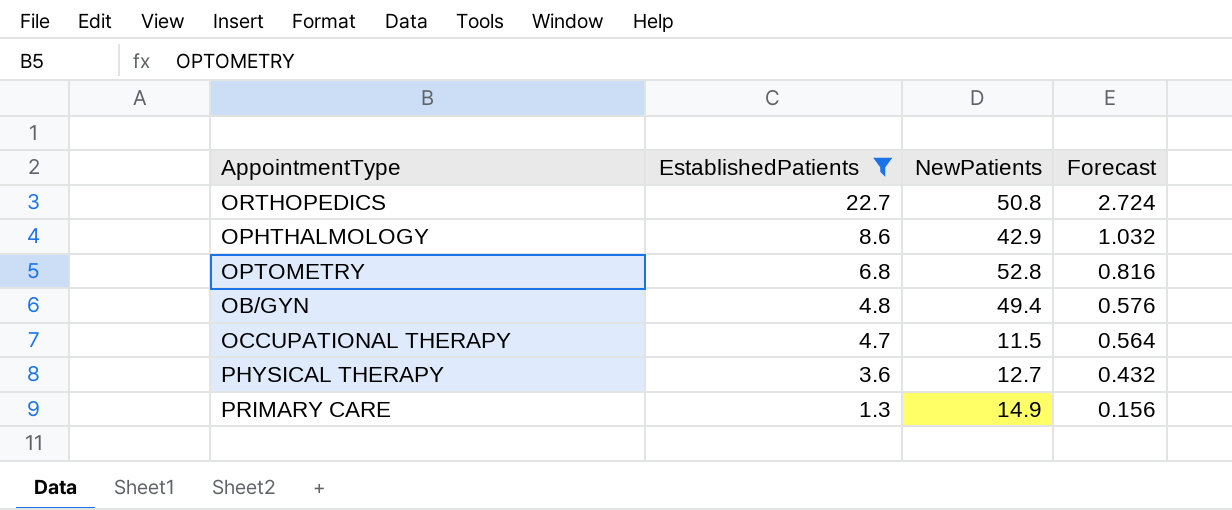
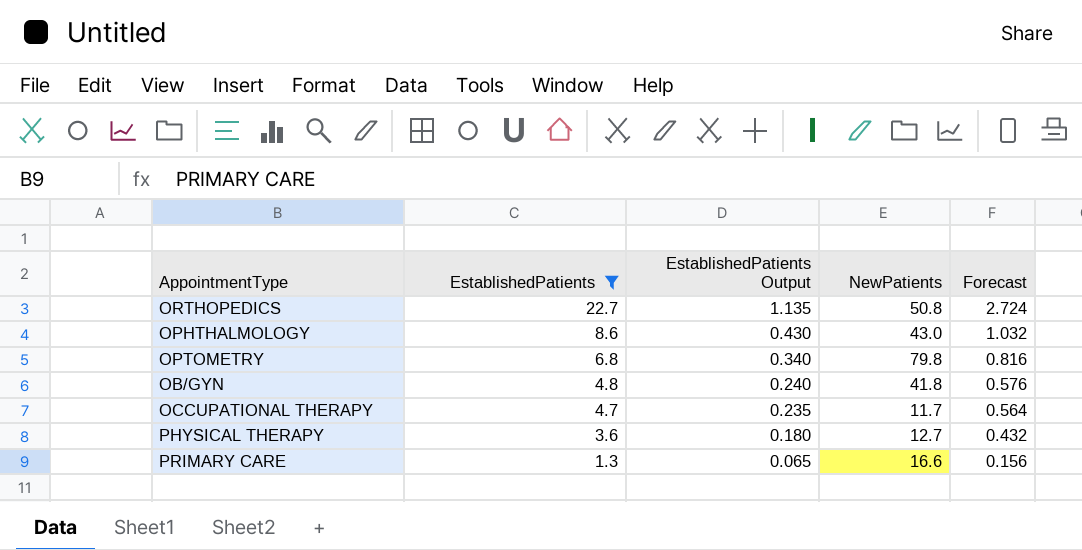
column EstablishedPatients Output | formula: none -> [EstablishedPatients] * 0.05
OPHTHALMOLOGY | NewPatients: 42.9 -> 43.0
OPTOMETRY | NewPatients: 52.8 -> 79.8
OB/GYN | NewPatients: 49.4 -> 41.8
OCCUPATIONAL THERAPY | NewPatients: 11.5 -> 11.7
PRIMARY CARE | NewPatients: 14.9 -> 16.6

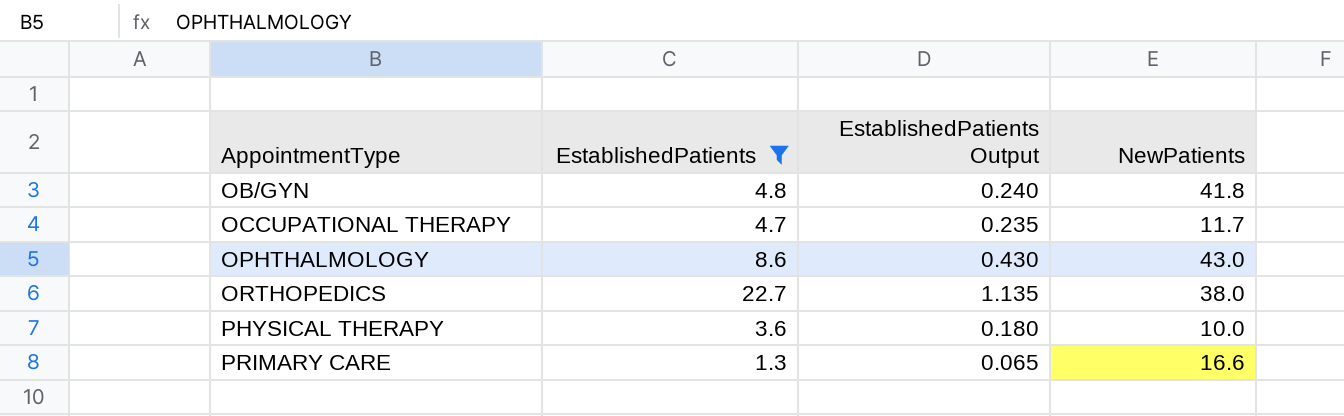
row order: EstablishedPatients descending -> AppointmentType ascending
column Forecast | formula: [EstablishedPatients] * 0.12 -> none
row OPTOMETRY: 6.8 | 0.340 | 79.8 | 0.816 -> none
ORTHOPEDICS | NewPatients: 50.8 -> 38.0
PHYSICAL THERAPY | NewPatients: 12.7 -> 10.0

